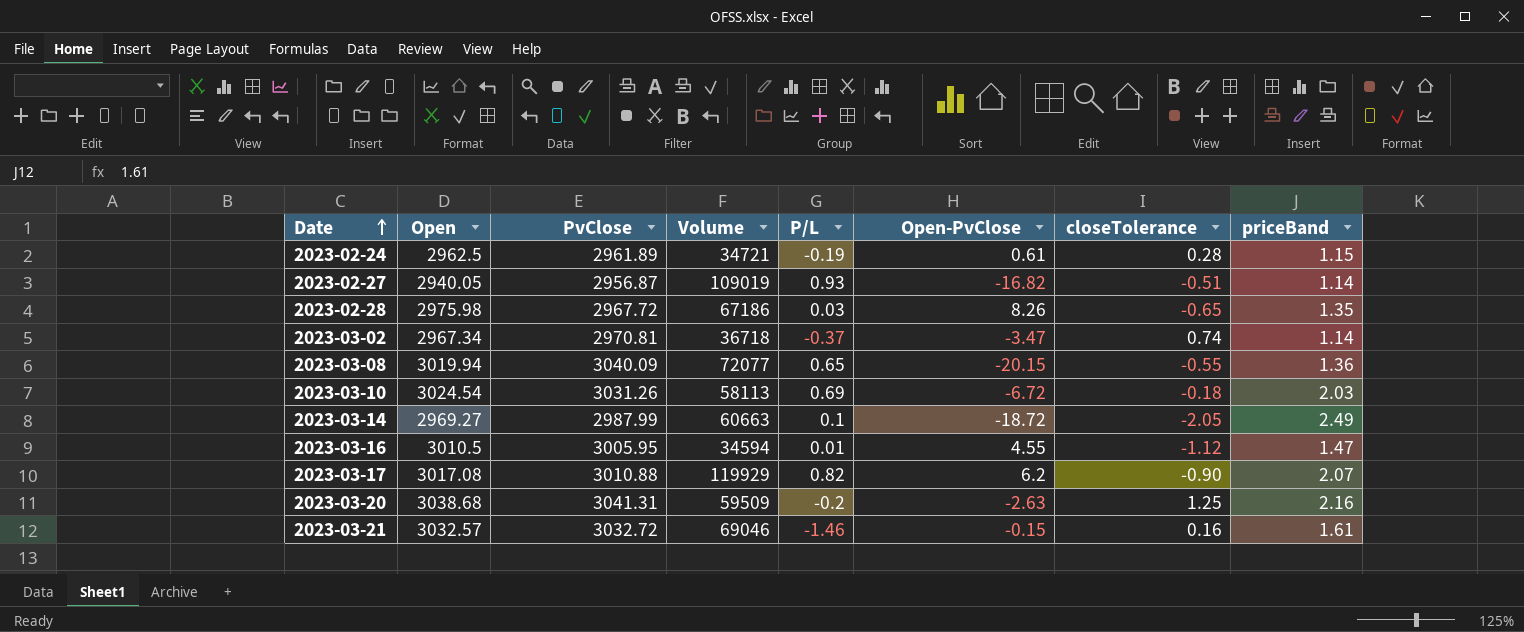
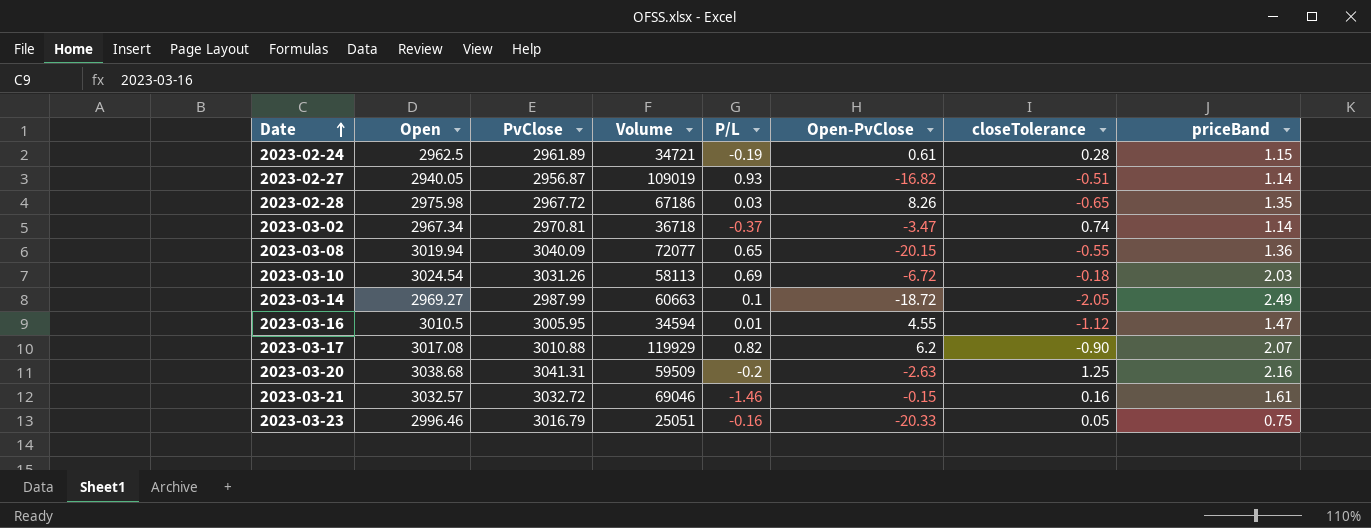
row 2023-03-23: none -> 2996.46 | 3016.79 | 25051 | -0.16 | -20.33 | 0.05 | 0.75

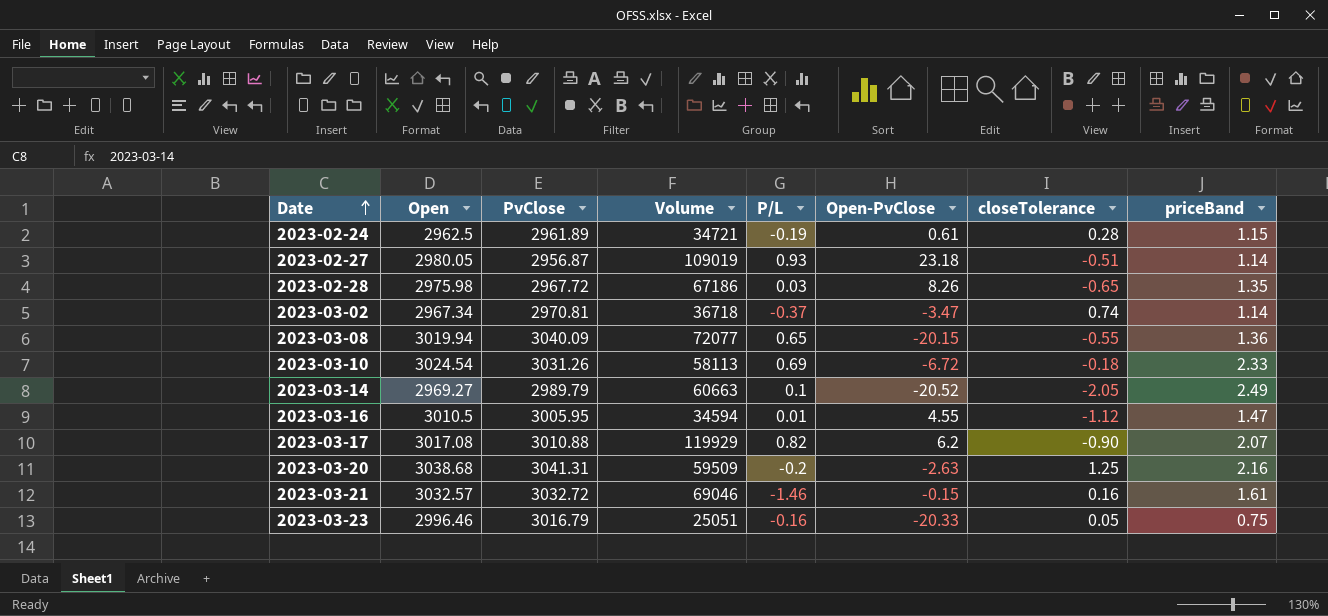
2023-02-27 | Open: 2940.05 -> 2980.05
2023-02-27 | Open-PvClose: -16.82 -> 23.18
2023-03-10 | priceBand: 2.03 -> 2.33
2023-03-14 | PvClose: 2987.99 -> 2989.79
2023-03-14 | Open-PvClose: -18.72 -> -20.52

